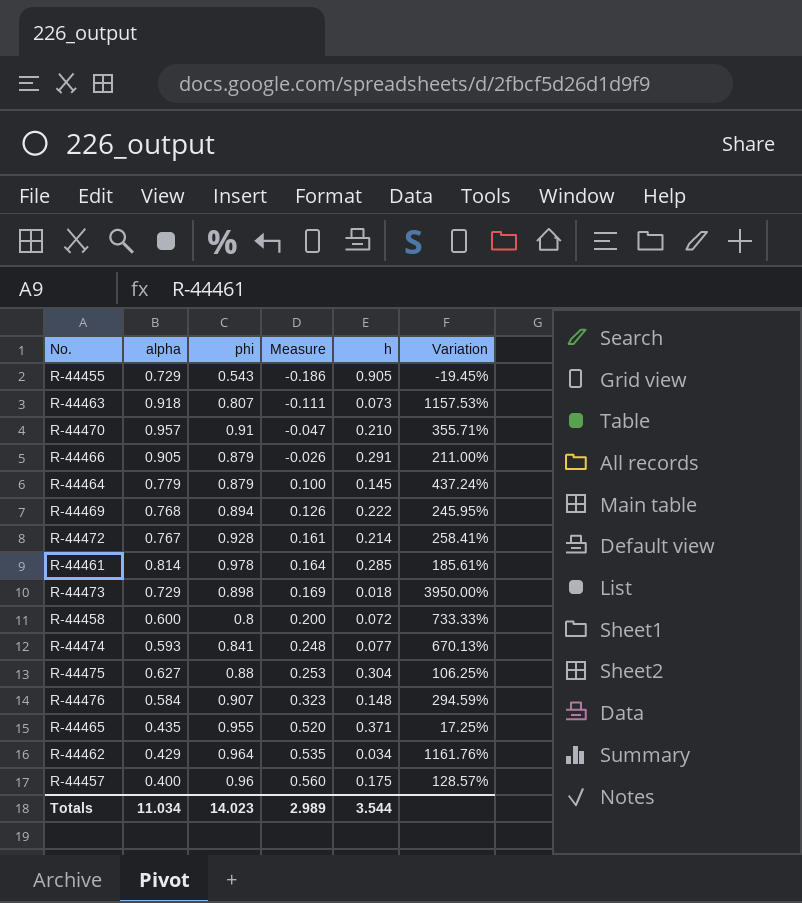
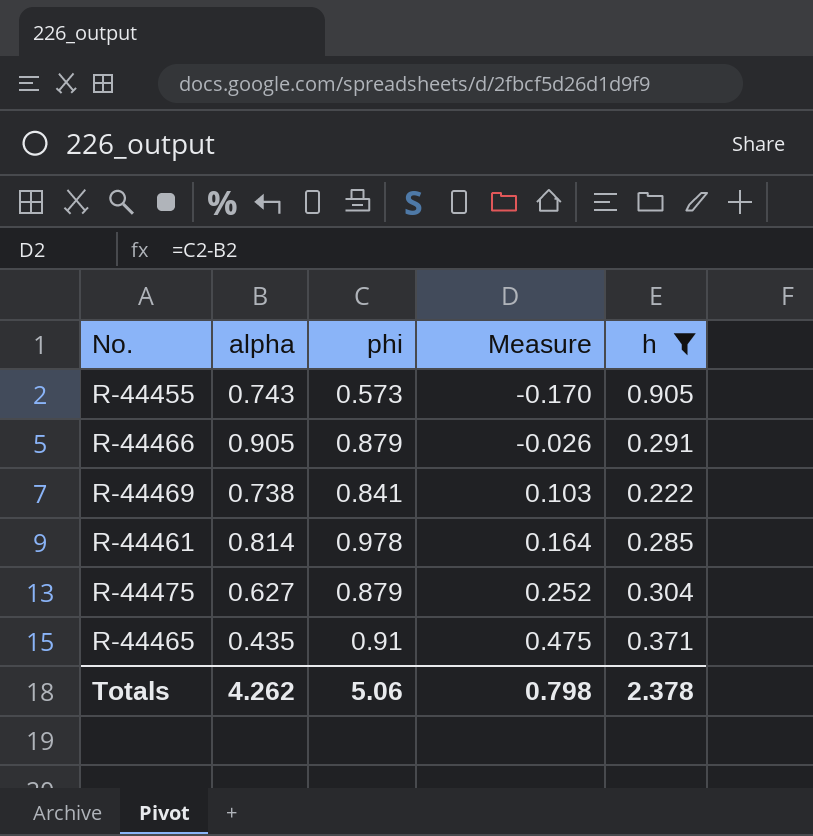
filter: none -> h >= 0.222
column Variation | formula: ([alpha] - [h]) / [h] -> none
R-44455 | alpha: 0.729 -> 0.743
R-44455 | phi: 0.543 -> 0.573
R-44455 | Measure: -0.186 -> -0.170
R-44469 | alpha: 0.768 -> 0.738
R-44469 | phi: 0.894 -> 0.841
R-44469 | Measure: 0.126 -> 0.103
R-44475 | phi: 0.88 -> 0.879
R-44475 | Measure: 0.253 -> 0.252
R-44465 | phi: 0.955 -> 0.91
R-44465 | Measure: 0.520 -> 0.475
Totals | alpha: 11.034 -> 4.262
Totals | phi: 14.023 -> 5.06
Totals | Measure: 2.989 -> 0.798
Totals | h: 3.544 -> 2.378

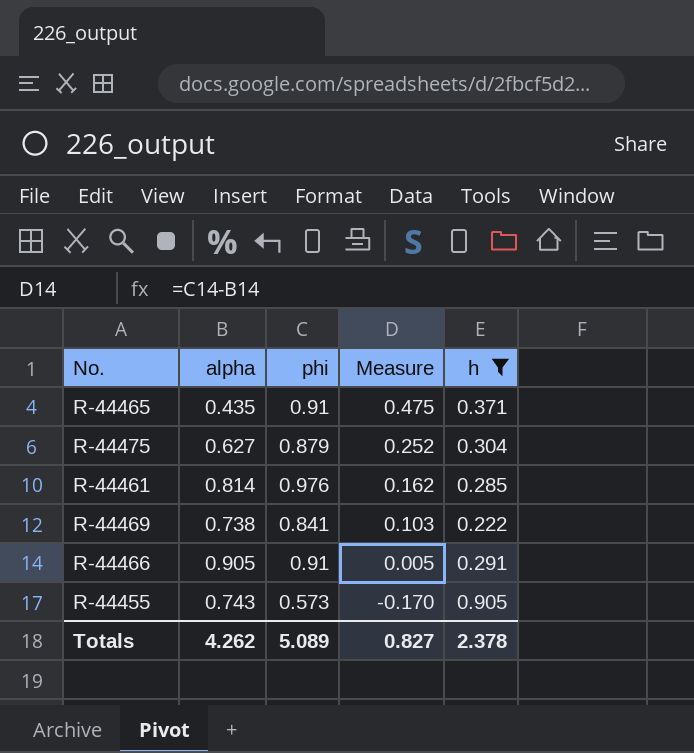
row order: Measure ascending -> Measure descending
R-44461 | phi: 0.978 -> 0.976
R-44461 | Measure: 0.164 -> 0.162
R-44466 | phi: 0.879 -> 0.91
R-44466 | Measure: -0.026 -> 0.005
Totals | phi: 5.06 -> 5.089
Totals | Measure: 0.798 -> 0.827

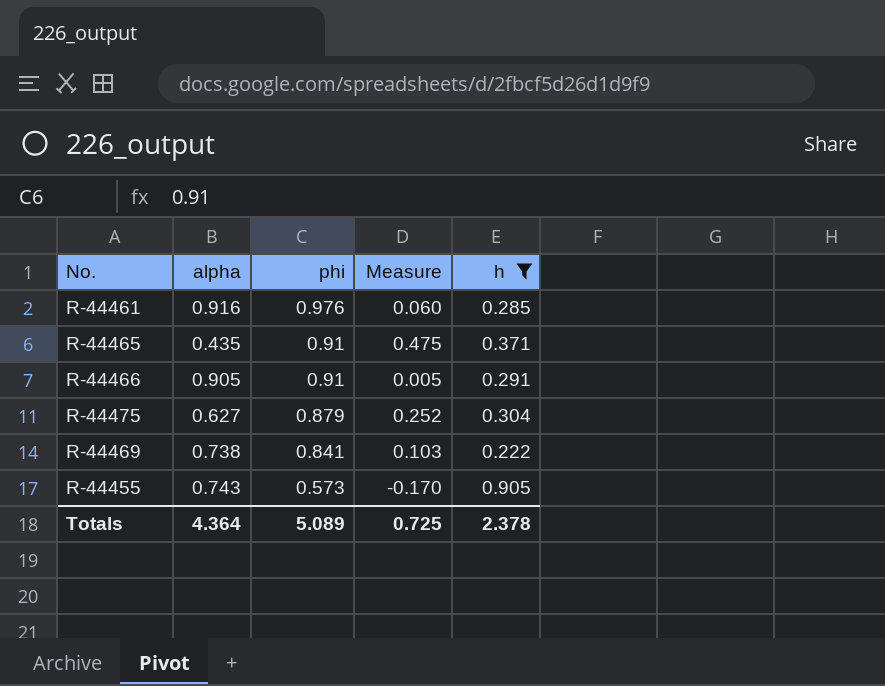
row order: Measure descending -> phi descending
R-44461 | alpha: 0.814 -> 0.916
R-44461 | Measure: 0.162 -> 0.060
Totals | alpha: 4.262 -> 4.364
Totals | Measure: 0.827 -> 0.725

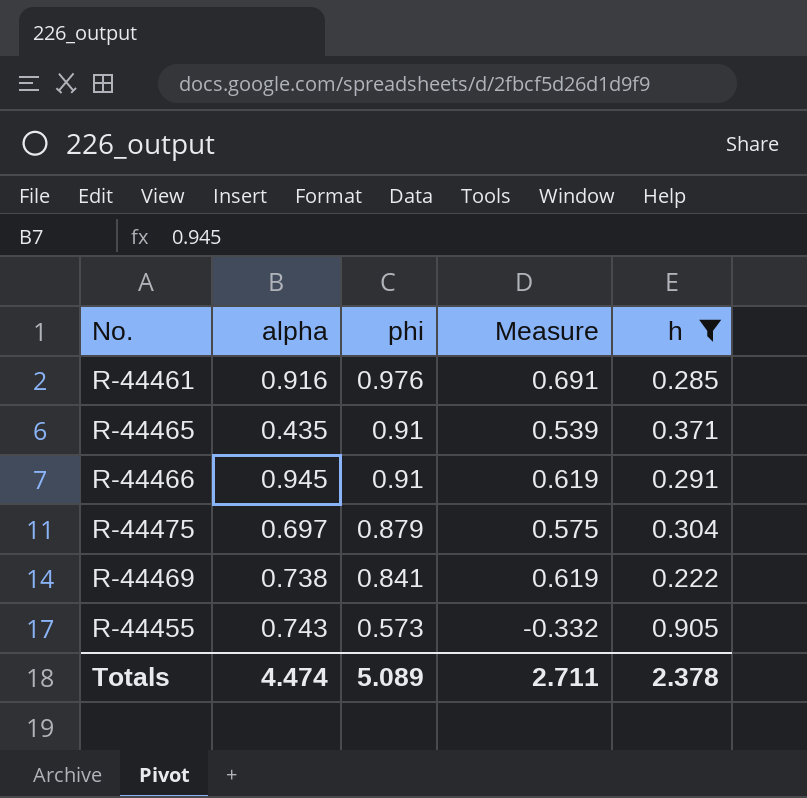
column Measure | formula: [phi] - [alpha] -> [phi] - [h]
R-44466 | alpha: 0.905 -> 0.945
R-44475 | alpha: 0.627 -> 0.697
Totals | alpha: 4.364 -> 4.474
Totals | Measure: 0.725 -> 2.711

